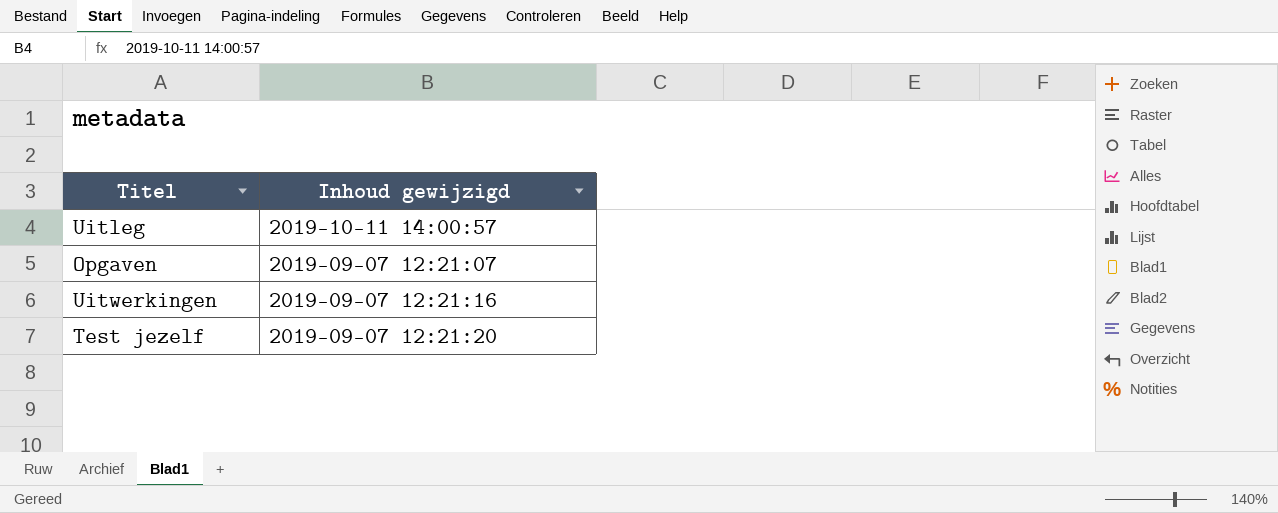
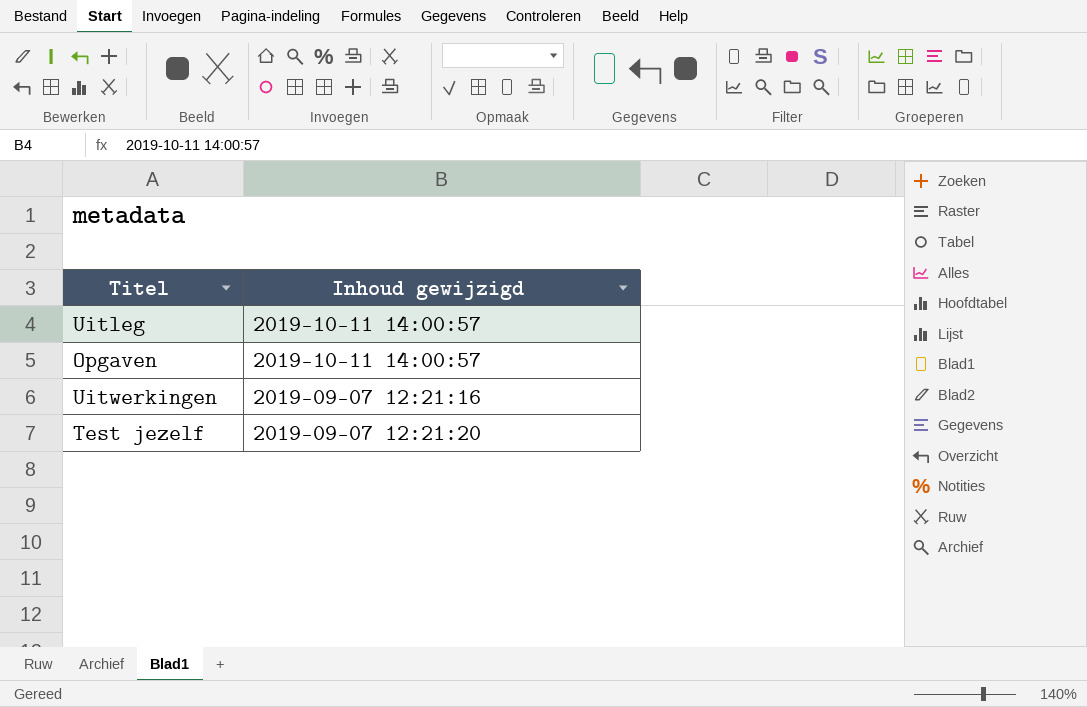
Opgaven | Inhoud gewijzigd: 2019-09-07 12:21:07 -> 2019-10-11 14:00:57

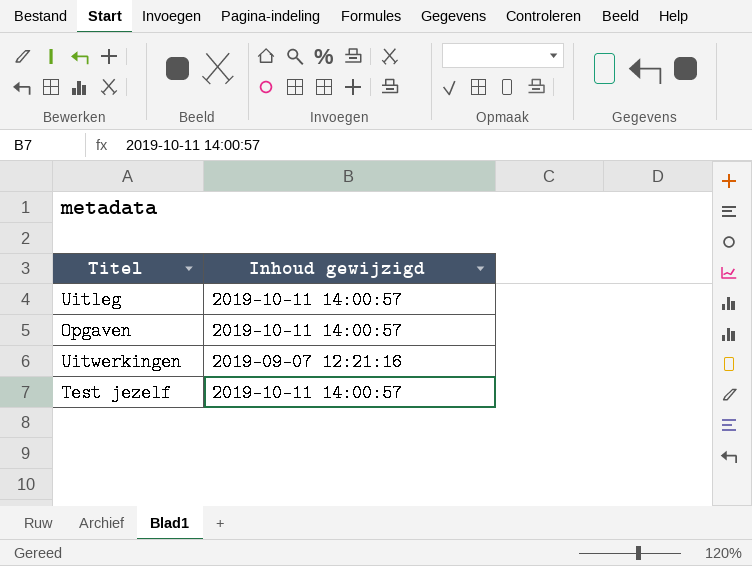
Test jezelf | Inhoud gewijzigd: 2019-09-07 12:21:20 -> 2019-10-11 14:00:57

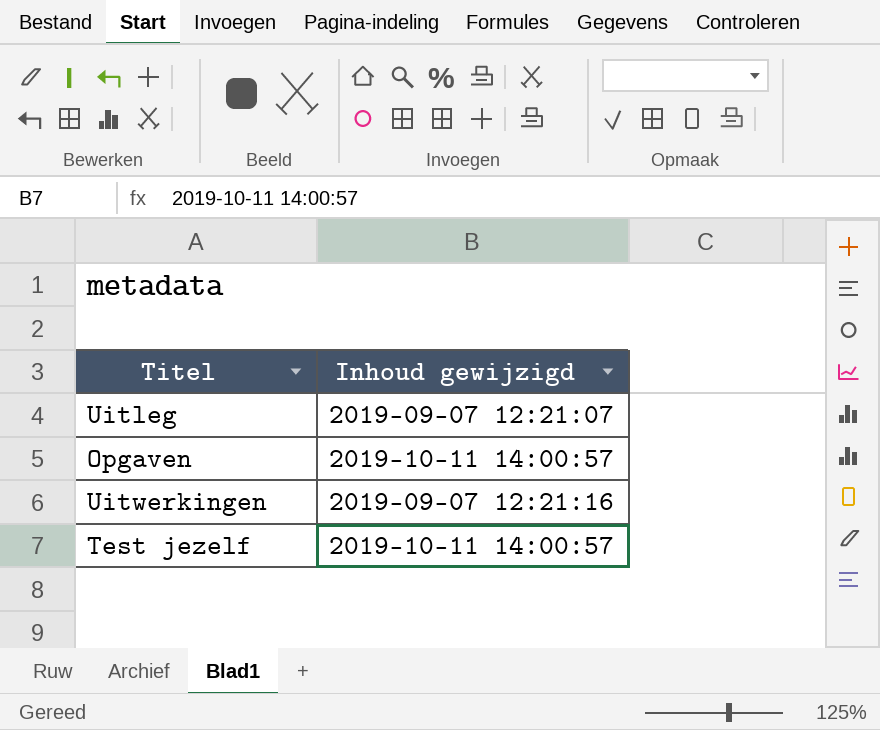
Uitleg | Inhoud gewijzigd: 2019-10-11 14:00:57 -> 2019-09-07 12:21:07

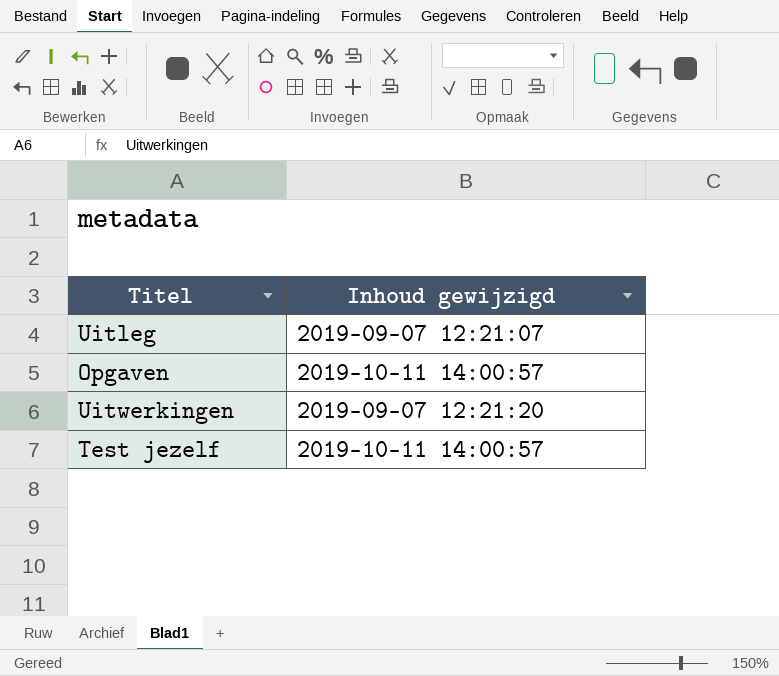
Uitwerkingen | Inhoud gewijzigd: 2019-09-07 12:21:16 -> 2019-09-07 12:21:20

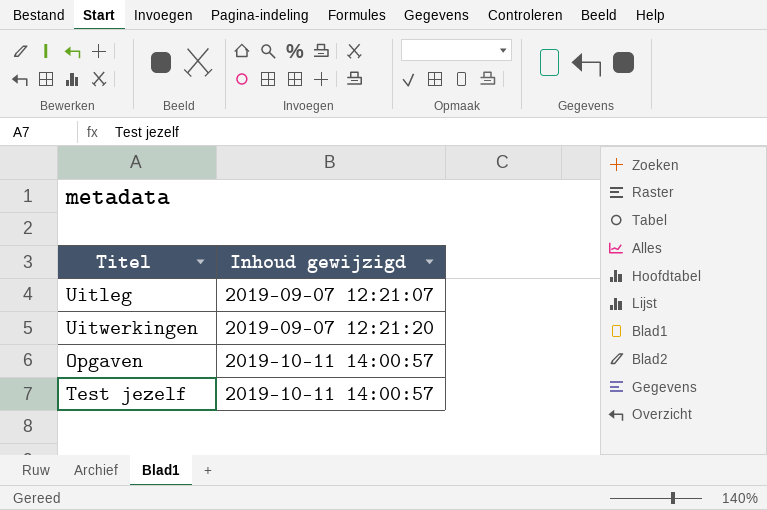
row order: none -> Inhoud gewijzigd ascending

